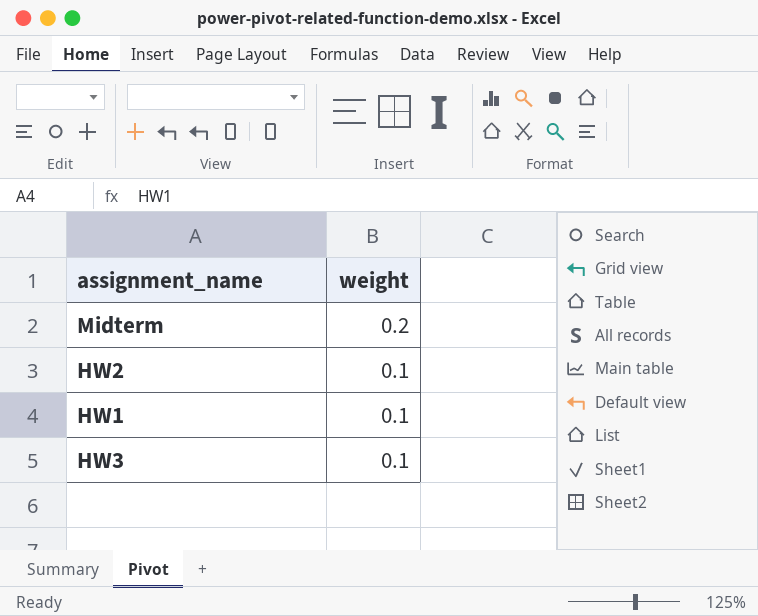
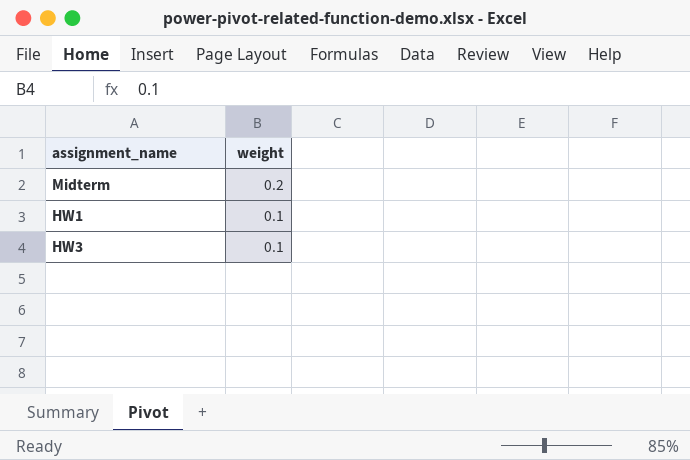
row HW2: 0.1 -> none

